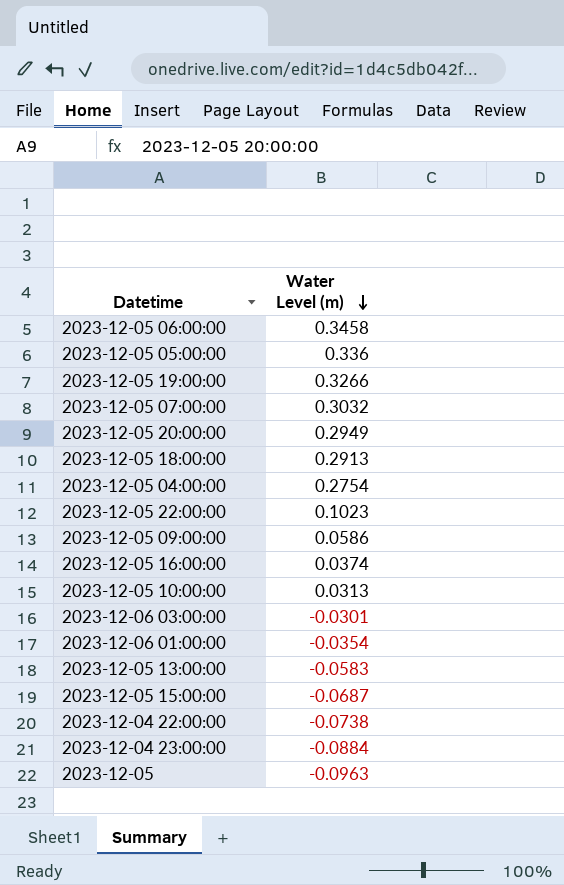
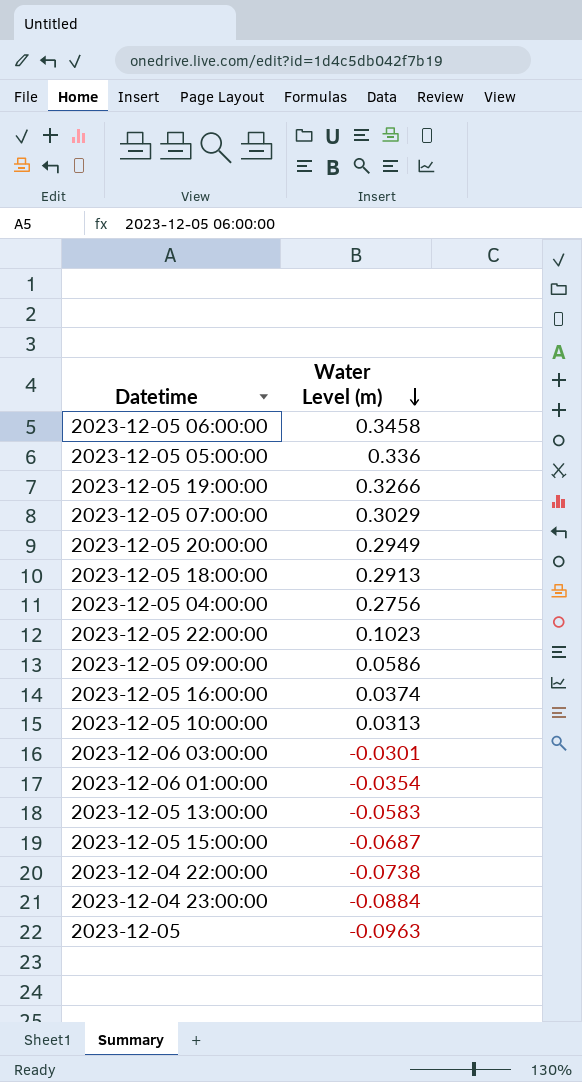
2023-12-05 07:00:00 | Water Level (m): 0.3032 -> 0.3029
2023-12-05 04:00:00 | Water Level (m): 0.2754 -> 0.2756

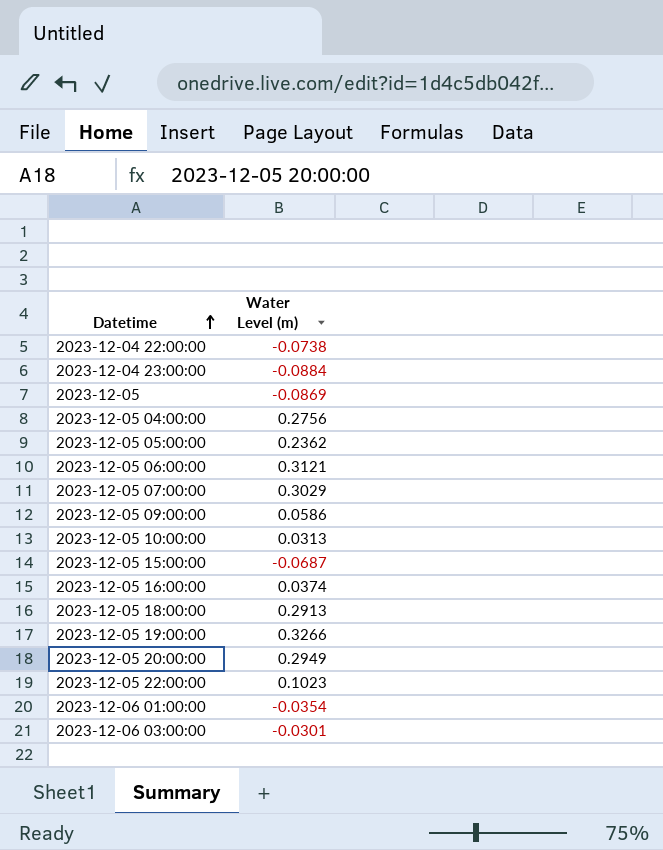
row order: Water Level (m) descending -> Datetime ascending
row 2023-12-05 13:00:00: -0.0583 -> none
2023-12-05 | Water Level (m): -0.0963 -> -0.0869
2023-12-05 05:00:00 | Water Level (m): 0.336 -> 0.2362
2023-12-05 06:00:00 | Water Level (m): 0.3458 -> 0.3121

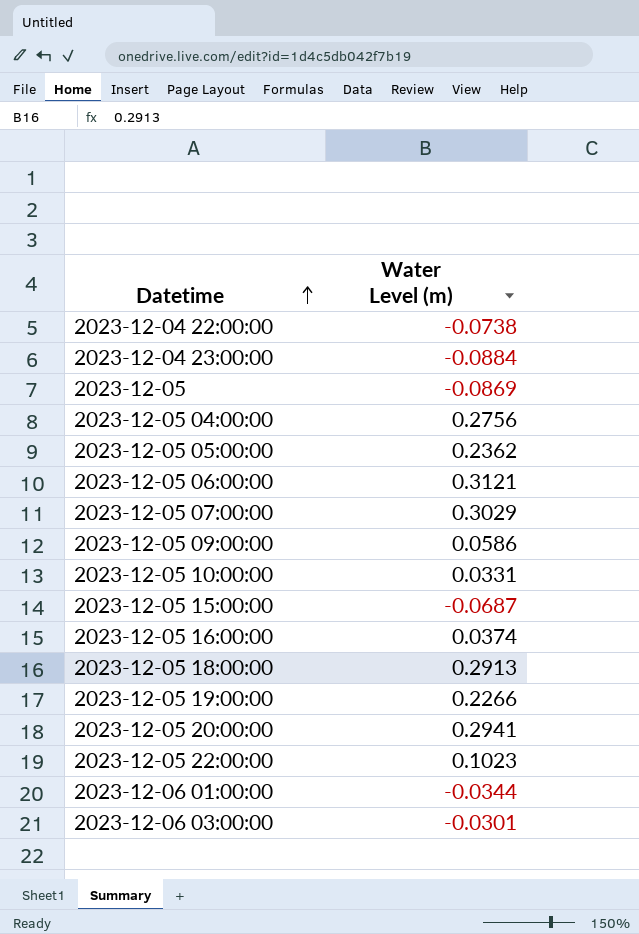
2023-12-05 10:00:00 | Water Level (m): 0.0313 -> 0.0331
2023-12-05 19:00:00 | Water Level (m): 0.3266 -> 0.2266
2023-12-05 20:00:00 | Water Level (m): 0.2949 -> 0.2941
2023-12-06 01:00:00 | Water Level (m): -0.0354 -> -0.0344

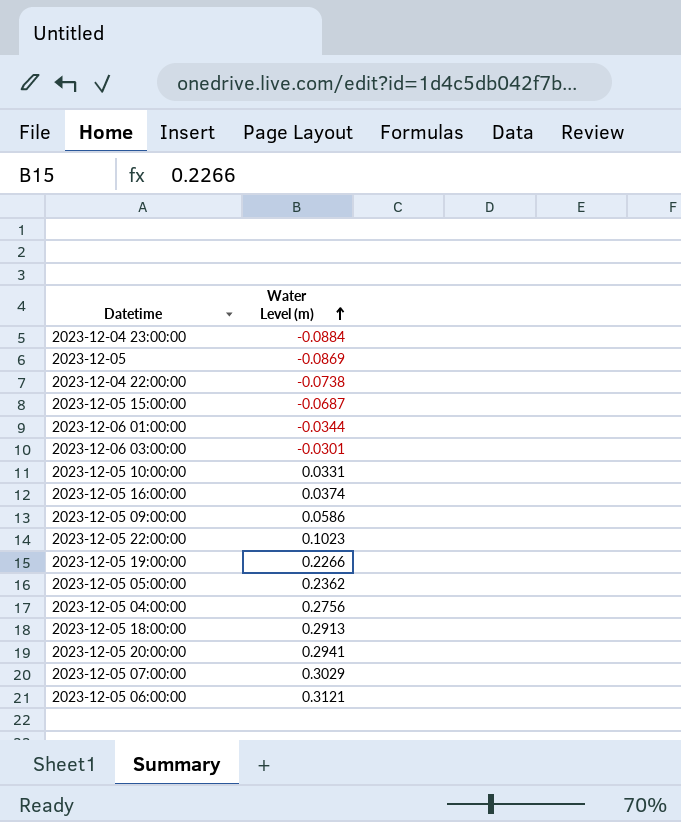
row order: Datetime ascending -> Water Level (m) ascending

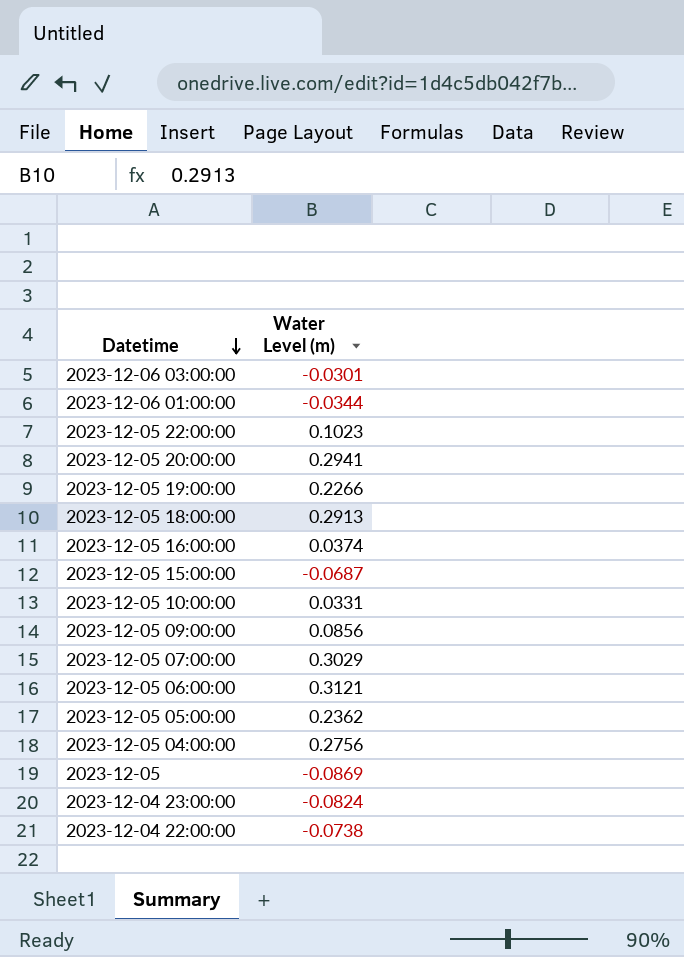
row order: Water Level (m) ascending -> Datetime descending
2023-12-05 09:00:00 | Water Level (m): 0.0586 -> 0.0856
2023-12-04 23:00:00 | Water Level (m): -0.0884 -> -0.0824

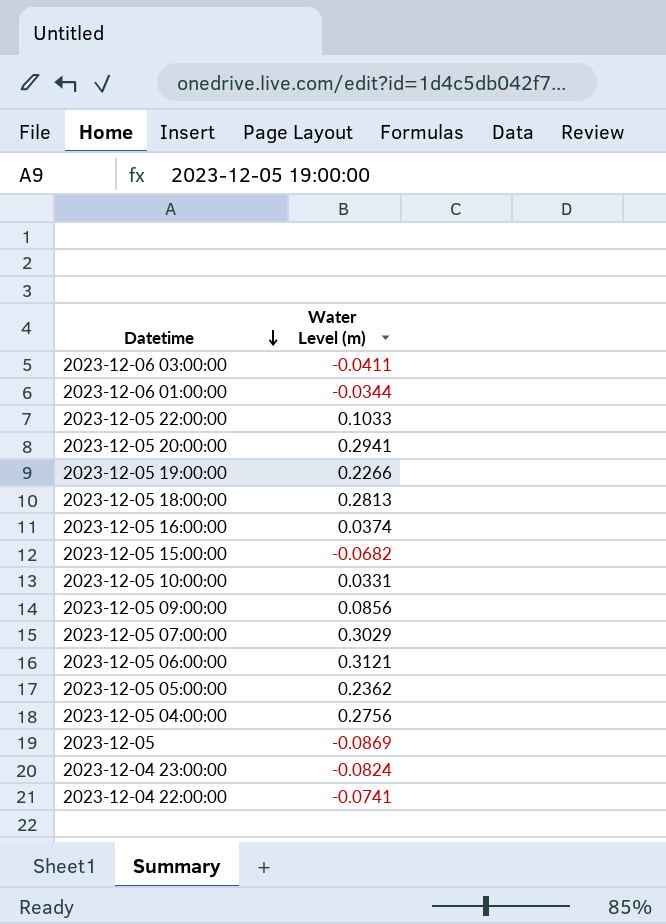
2023-12-06 03:00:00 | Water Level (m): -0.0301 -> -0.0411
2023-12-05 22:00:00 | Water Level (m): 0.1023 -> 0.1033
2023-12-05 18:00:00 | Water Level (m): 0.2913 -> 0.2813
2023-12-05 15:00:00 | Water Level (m): -0.0687 -> -0.0682
2023-12-04 22:00:00 | Water Level (m): -0.0738 -> -0.0741

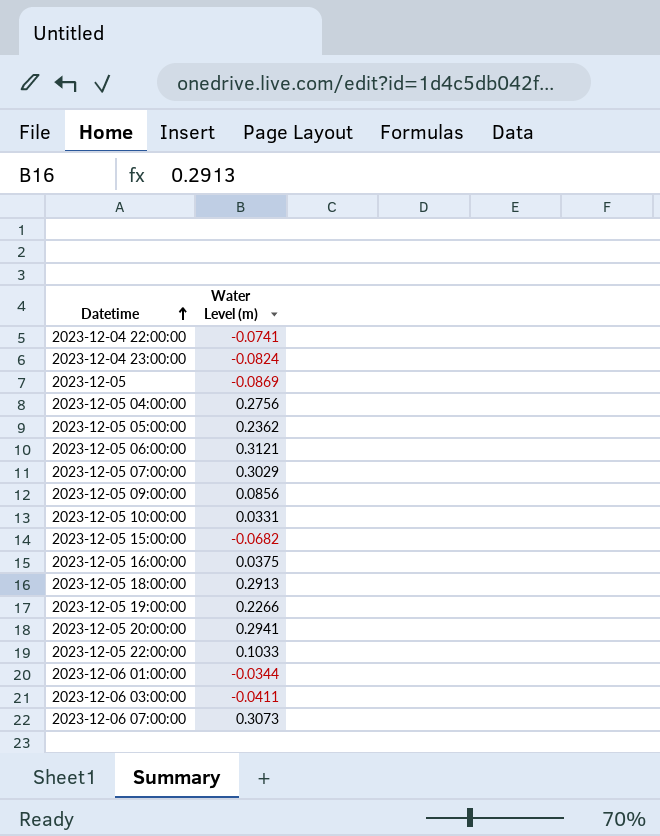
row order: Datetime descending -> Datetime ascending
2023-12-05 16:00:00 | Water Level (m): 0.0374 -> 0.0375
2023-12-05 18:00:00 | Water Level (m): 0.2813 -> 0.2913
row 2023-12-06 07:00:00: none -> 0.3073

